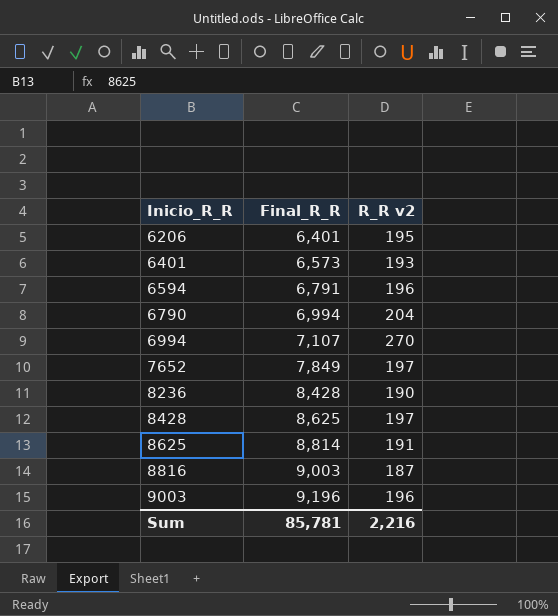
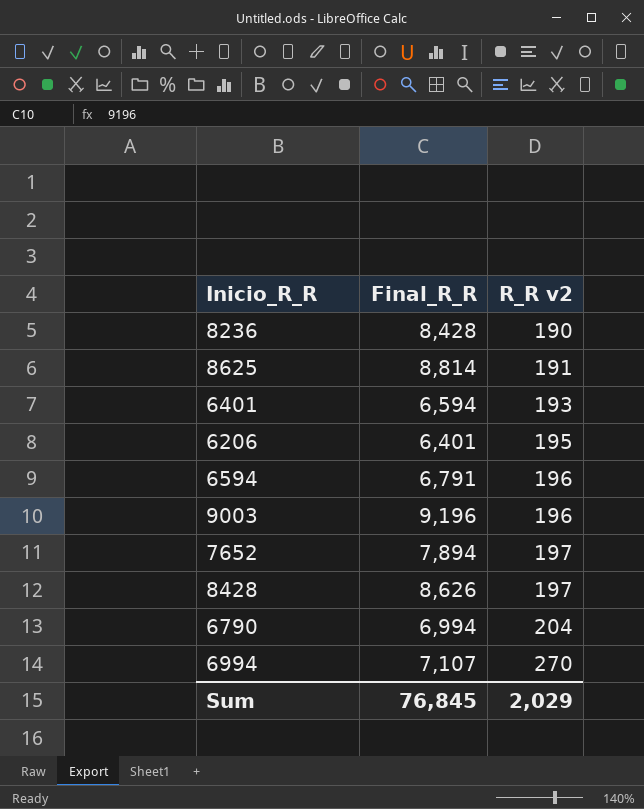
row order: Inicio_R_R ascending -> R_R v2 ascending
row 8816: 9,003 | 187 -> none
6401 | Final_R_R: 6,573 -> 6,594
7652 | Final_R_R: 7,849 -> 7,894
8428 | Final_R_R: 8,625 -> 8,626
Sum | Final_R_R: 85,781 -> 76,845
Sum | R_R v2: 2,216 -> 2,029

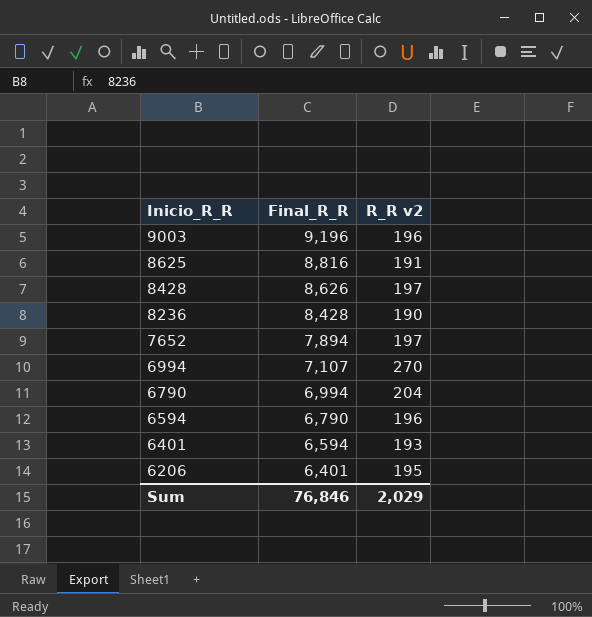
row order: R_R v2 ascending -> Inicio_R_R descending
8625 | Final_R_R: 8,814 -> 8,816
6594 | Final_R_R: 6,791 -> 6,790
Sum | Final_R_R: 76,845 -> 76,846

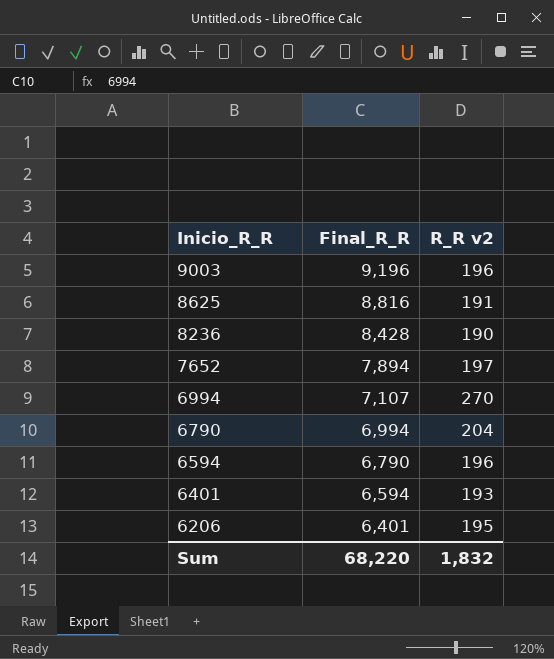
row 8428: 8,626 | 197 -> none
Sum | Final_R_R: 76,846 -> 68,220
Sum | R_R v2: 2,029 -> 1,832

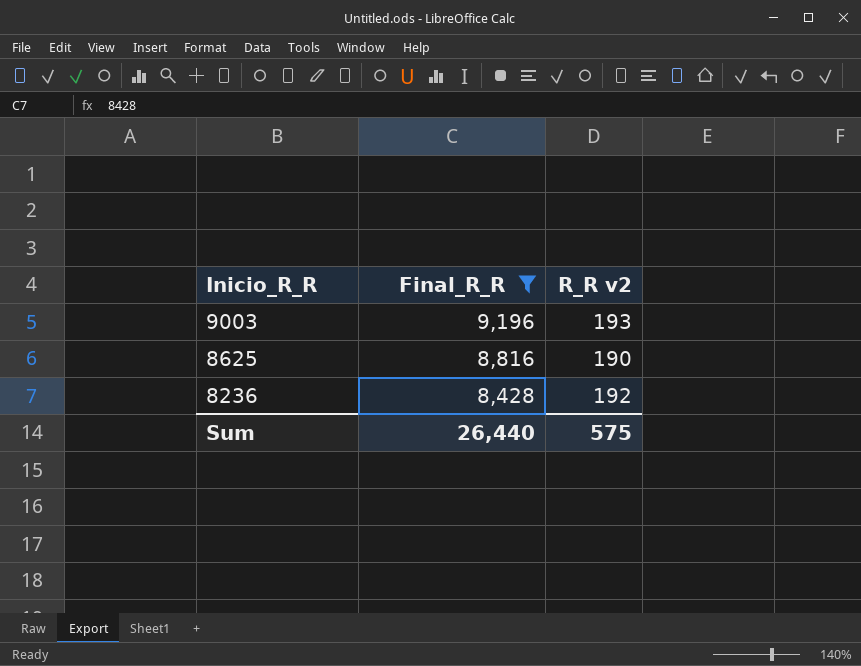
filter: none -> Final_R_R >= 8,428
9003 | R_R v2: 196 -> 193
8625 | R_R v2: 191 -> 190
8236 | R_R v2: 190 -> 192
Sum | Final_R_R: 68,220 -> 26,440
Sum | R_R v2: 1,832 -> 575

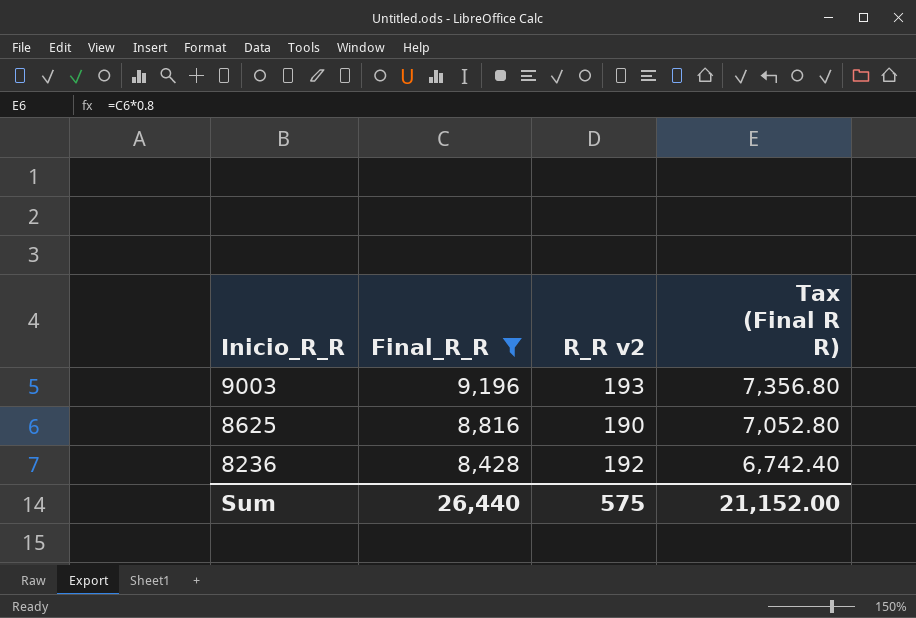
column Tax (Final R R) | formula: none -> [Final_R_R] * 0.8

